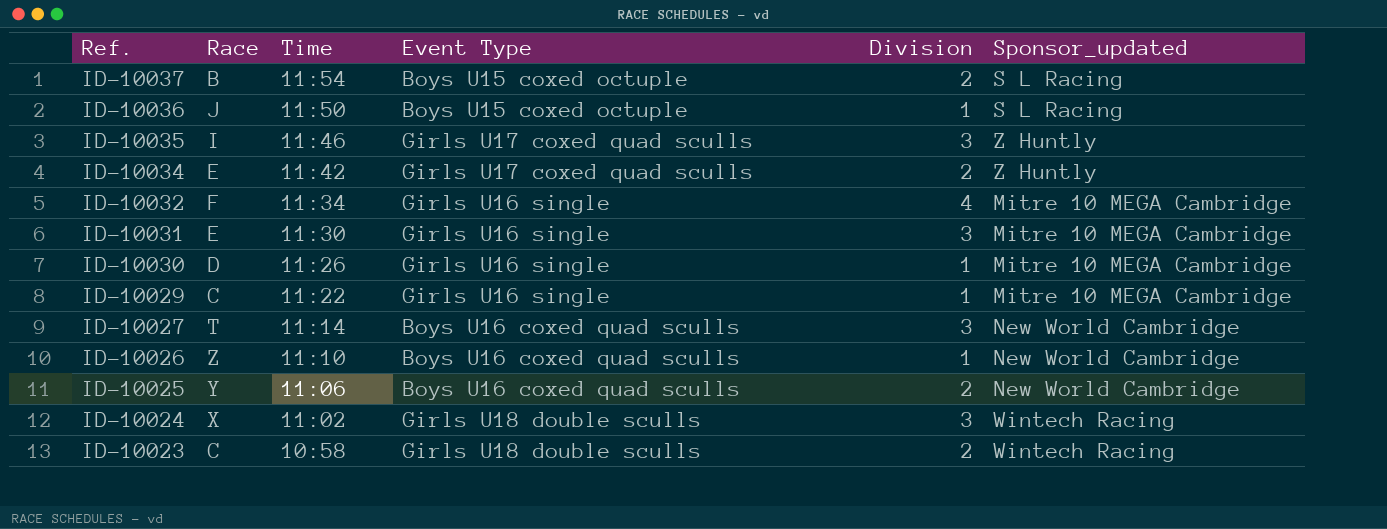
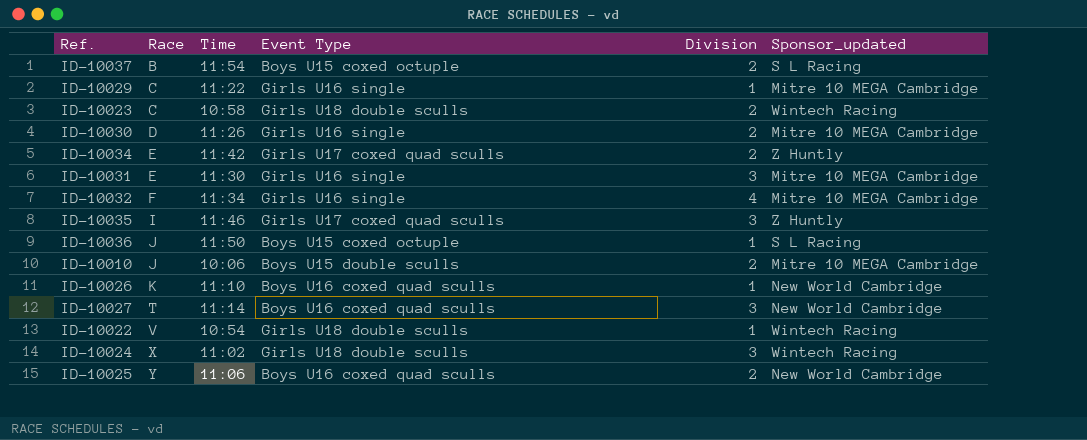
row order: Ref. descending -> Race ascending
ID-10030 | Division: 1 -> 2
row ID-10010: none -> J | 10:06 | Boys U15 double sculls | 2 | Mitre 10 MEGA Cambridge
ID-10026 | Race: Z -> K
row ID-10022: none -> V | 10:54 | Girls U18 double sculls | 1 | Wintech Racing

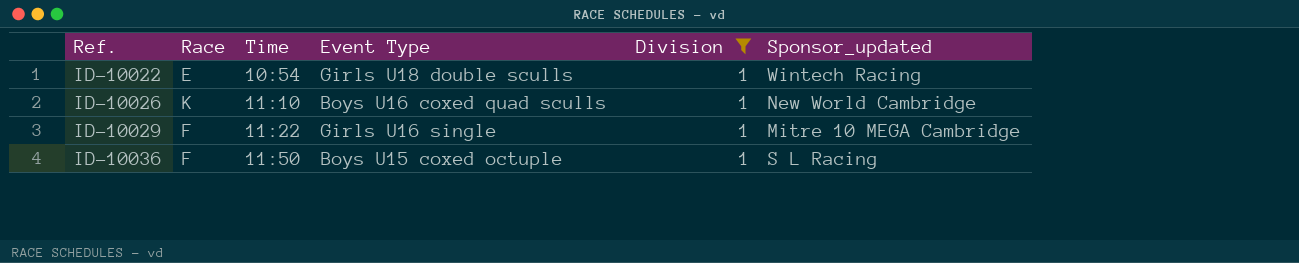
filter: none -> Division = 1
row order: Race ascending -> Ref. ascending
ID-10022 | Race: V -> E
ID-10029 | Race: C -> F
ID-10036 | Race: J -> F

